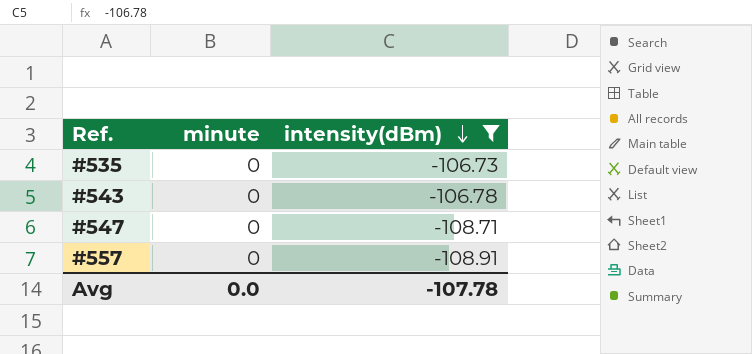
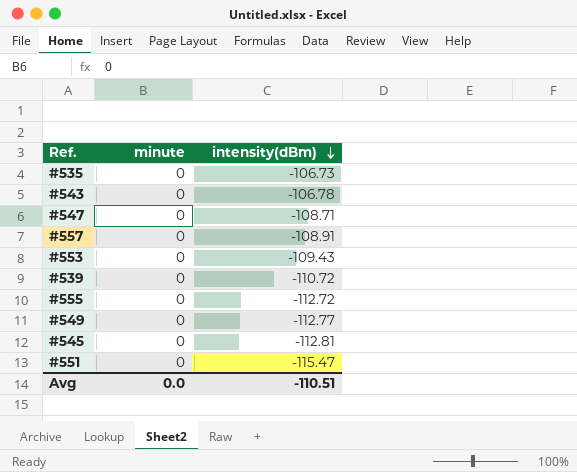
filter: intensity(dBm) >= -108.91 -> none
Avg | intensity(dBm): -107.78 -> -110.51

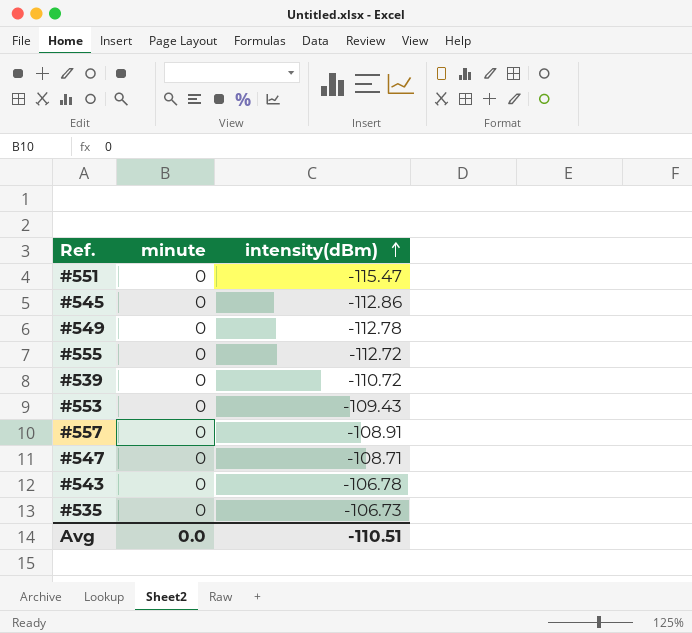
row order: intensity(dBm) descending -> intensity(dBm) ascending
#545 | intensity(dBm): -112.81 -> -112.86
#549 | intensity(dBm): -112.77 -> -112.78

